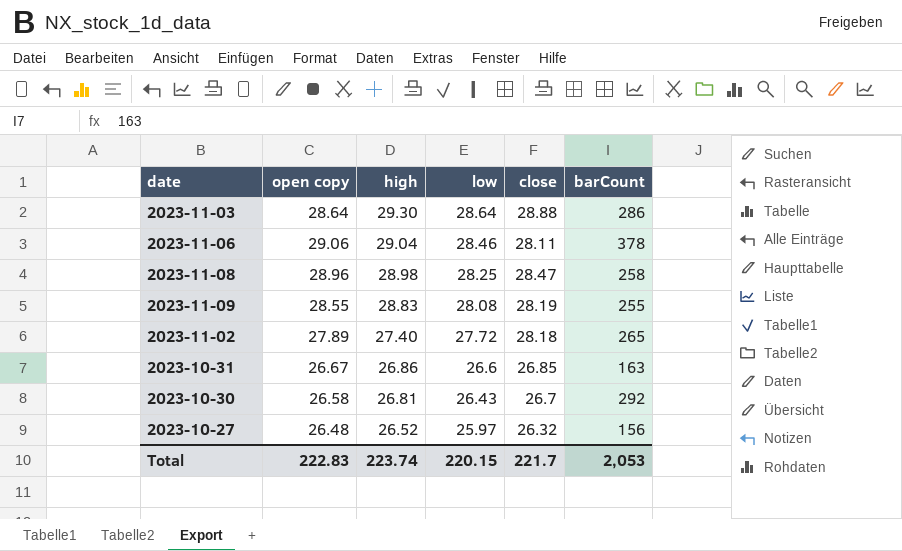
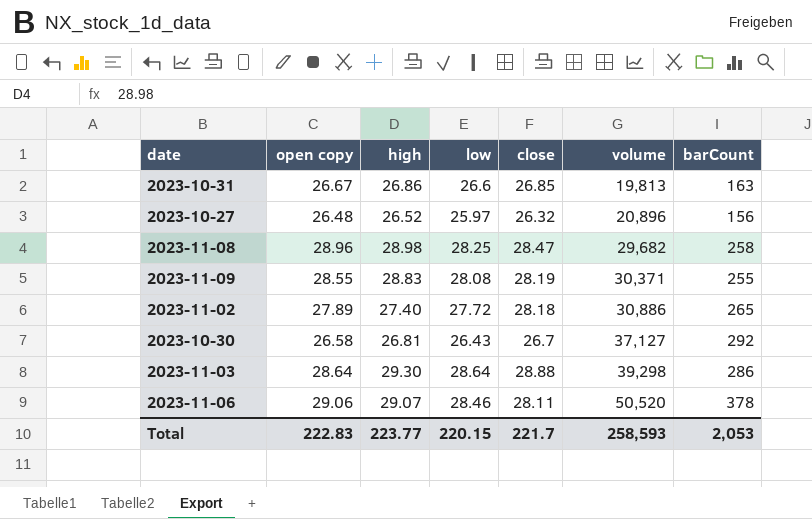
row order: high descending -> volume ascending
column volume | position: none -> 6
2023-11-06 | high: 29.04 -> 29.07
Total | high: 223.74 -> 223.77

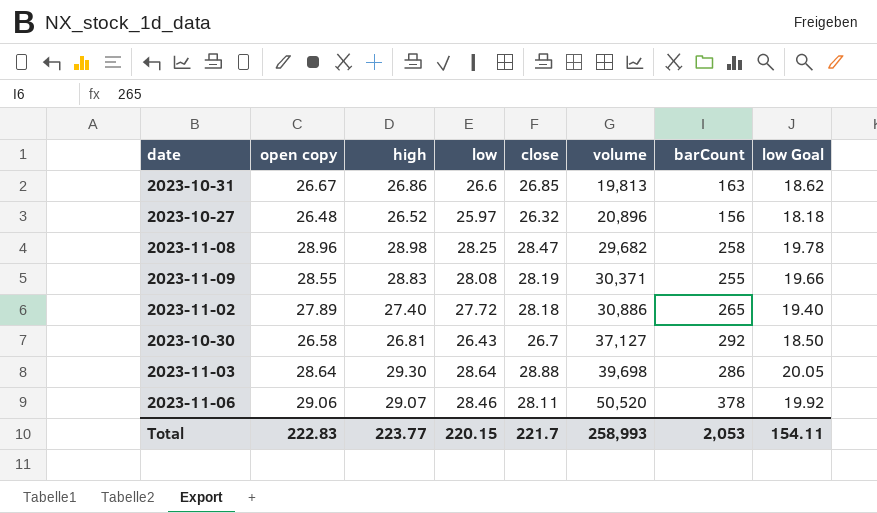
column low Goal | formula: none -> [low] * 0.7
2023-11-03 | volume: 39,298 -> 39,698
Total | volume: 258,593 -> 258,993

